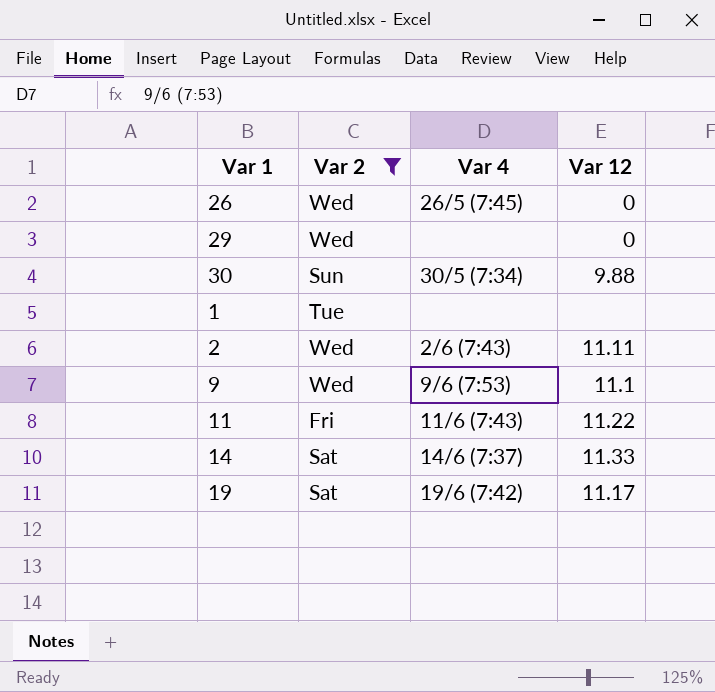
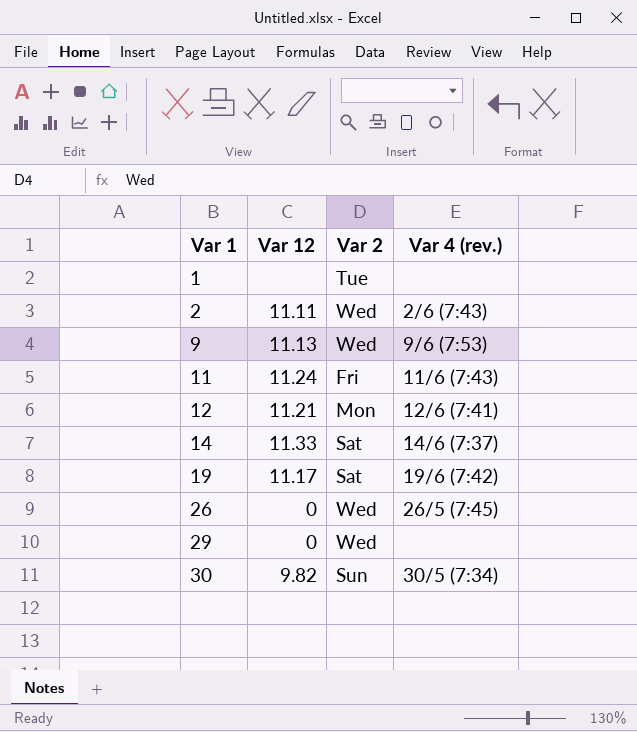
filter: Var 2 != Mon -> none
row order: none -> Var 1 ascending
column Var 12 | position: 4 -> 2
column name: Var 4 -> Var 4 (rev.)
9 | Var 12: 11.1 -> 11.13
11 | Var 12: 11.22 -> 11.24
30 | Var 12: 9.88 -> 9.82

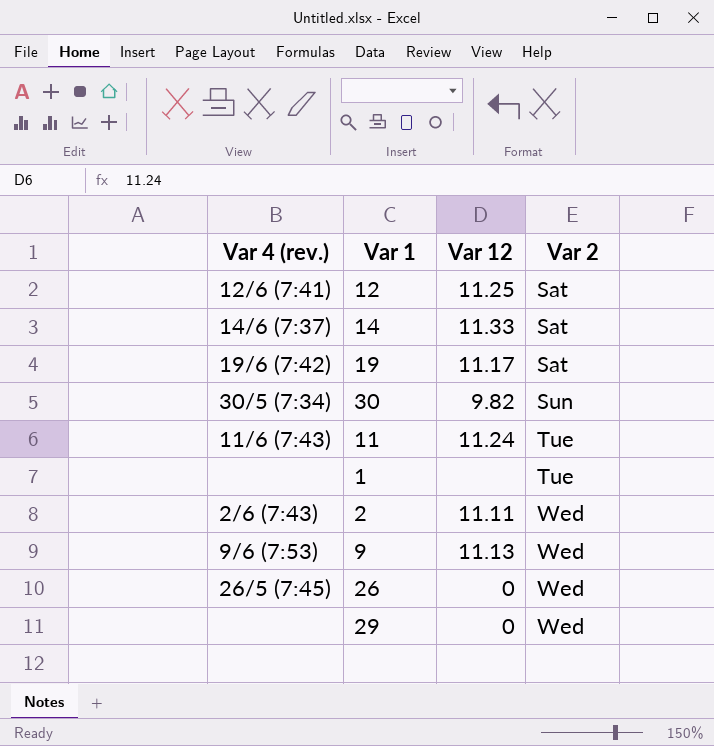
row order: Var 1 ascending -> Var 2 ascending
column Var 4 (rev.) | position: 4 -> 1
12 | Var 12: 11.21 -> 11.25
12 | Var 2: Mon -> Sat
11 | Var 2: Fri -> Tue

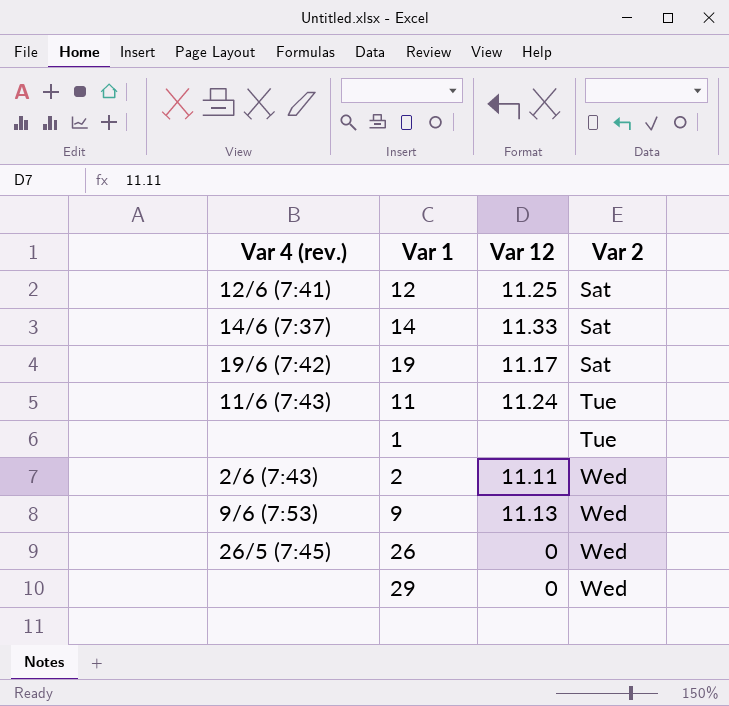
row 30: 30/5 (7:34) | 9.82 | Sun -> none

